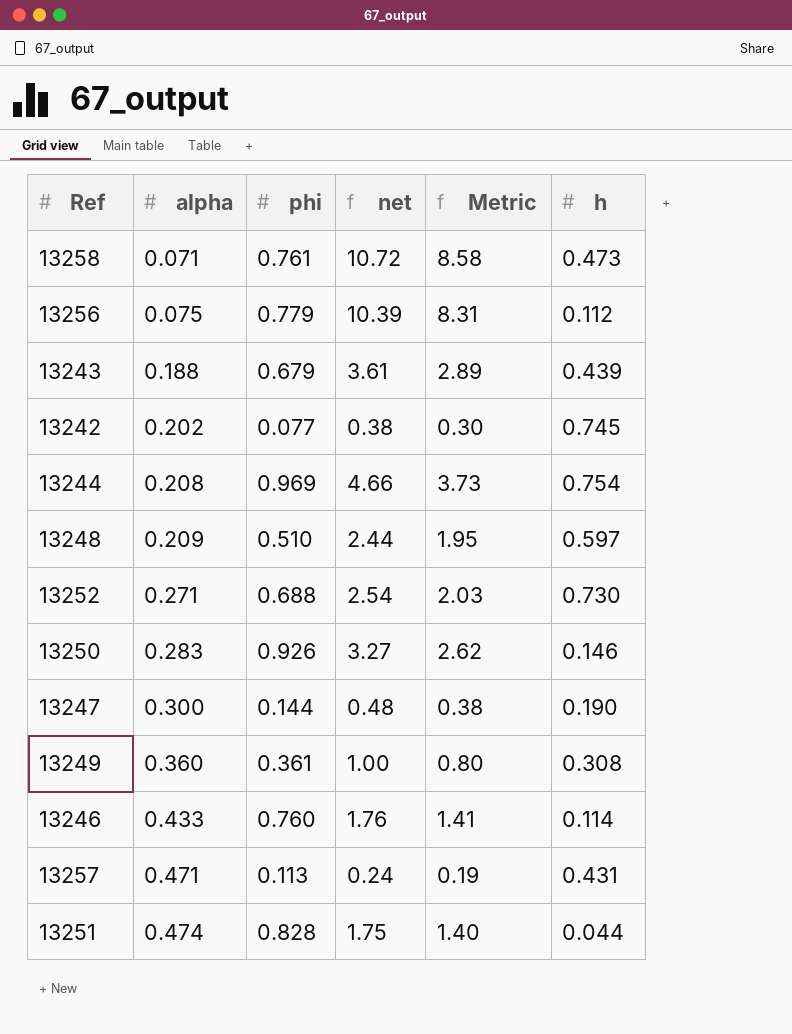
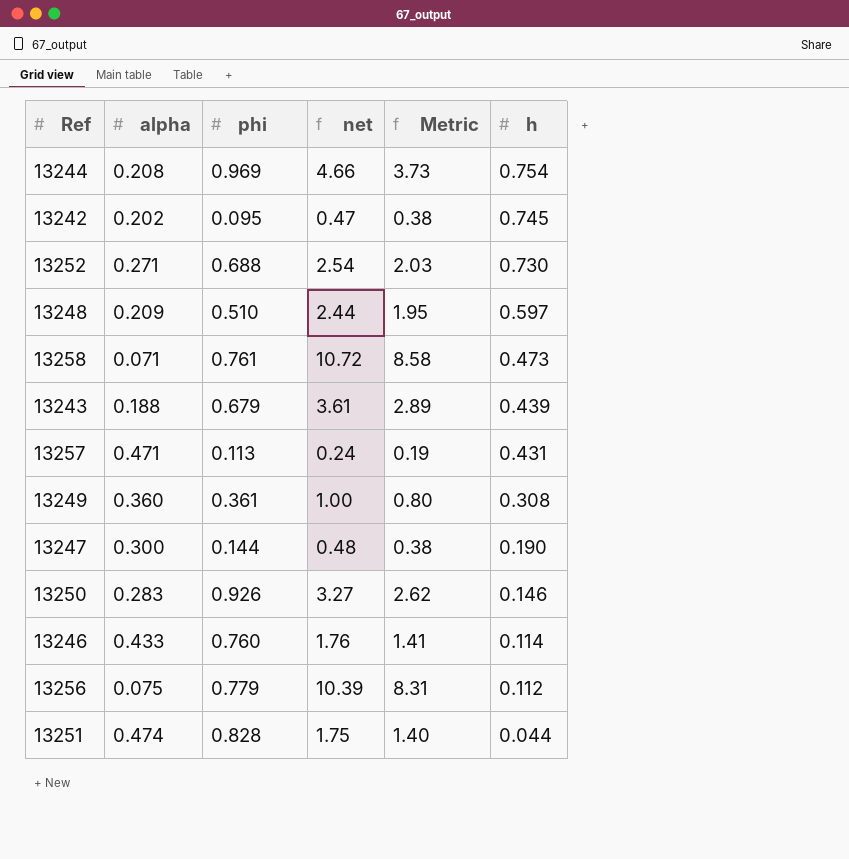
row order: alpha ascending -> h descending
13242 | phi: 0.077 -> 0.095
13242 | net: 0.38 -> 0.47
13242 | Metric: 0.30 -> 0.38

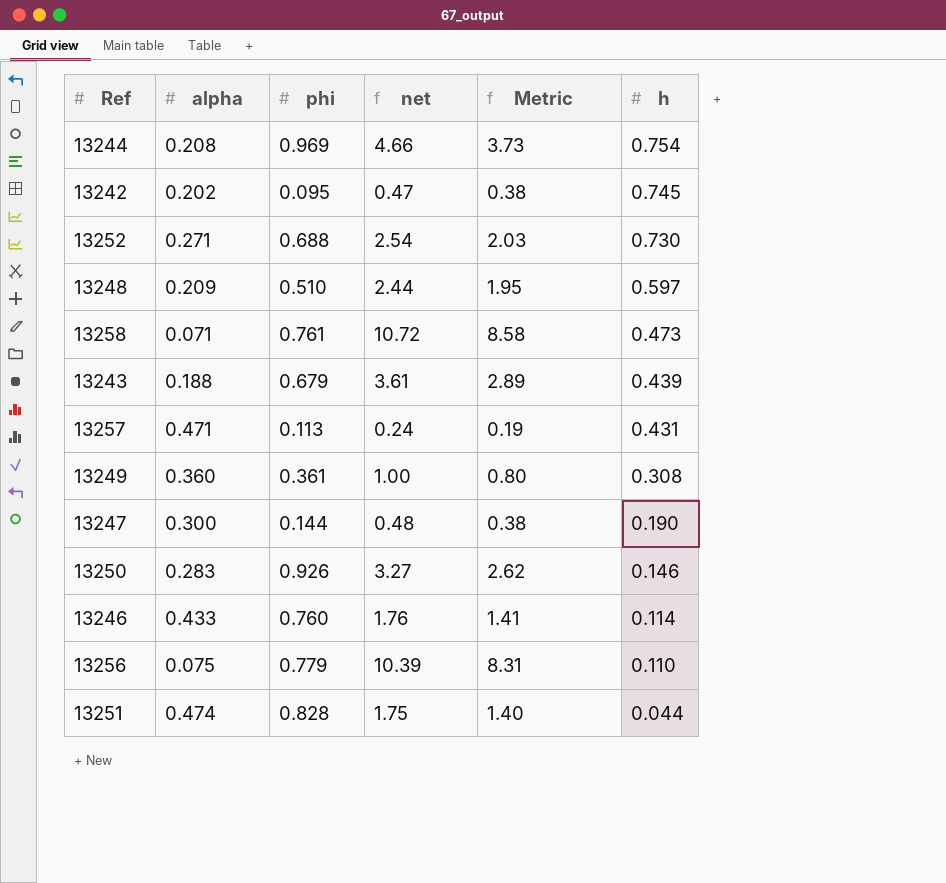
13256 | h: 0.112 -> 0.110

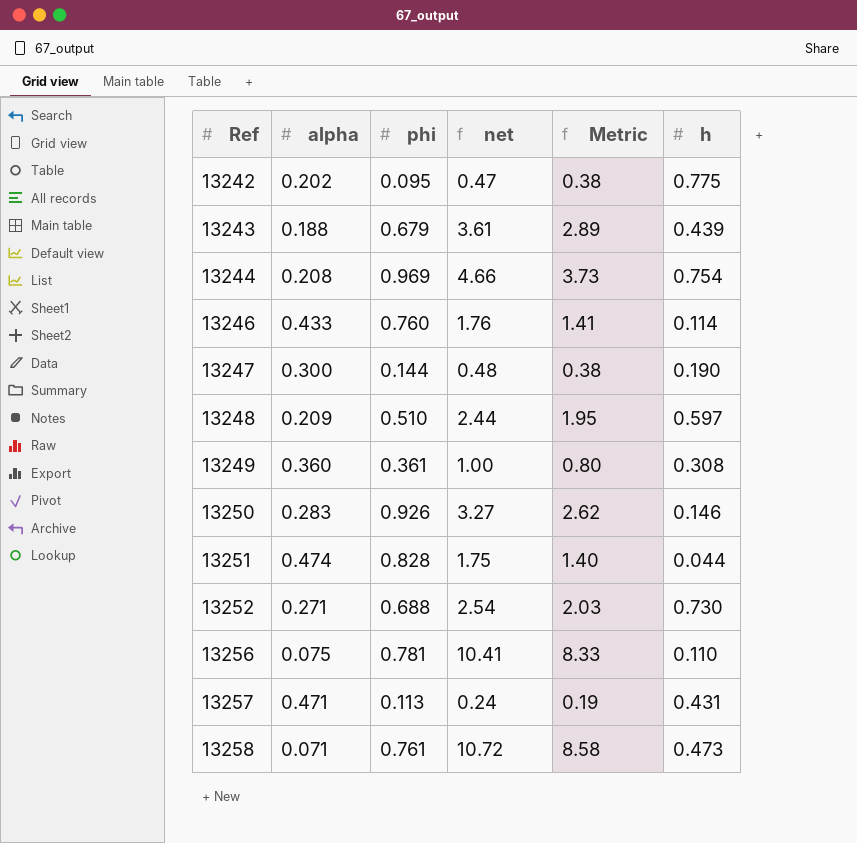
row order: h descending -> Ref ascending
13242 | h: 0.745 -> 0.775
13256 | phi: 0.779 -> 0.781
13256 | net: 10.39 -> 10.41
13256 | Metric: 8.31 -> 8.33

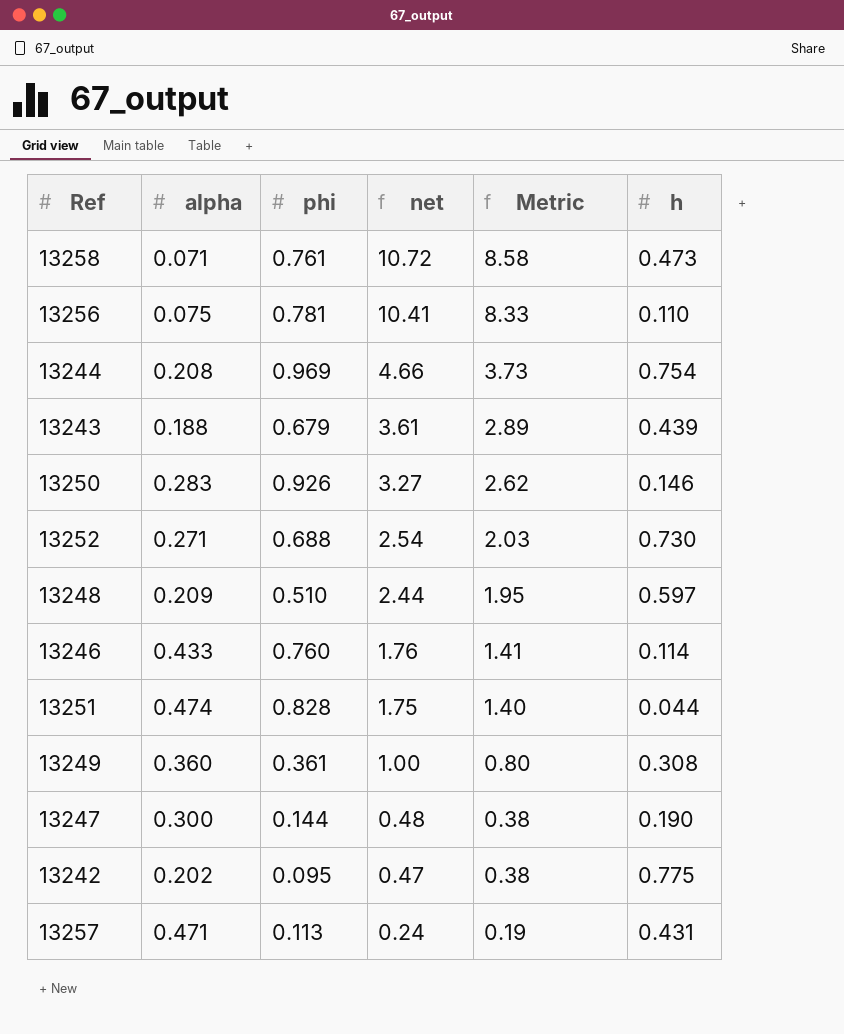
row order: Ref ascending -> net descending

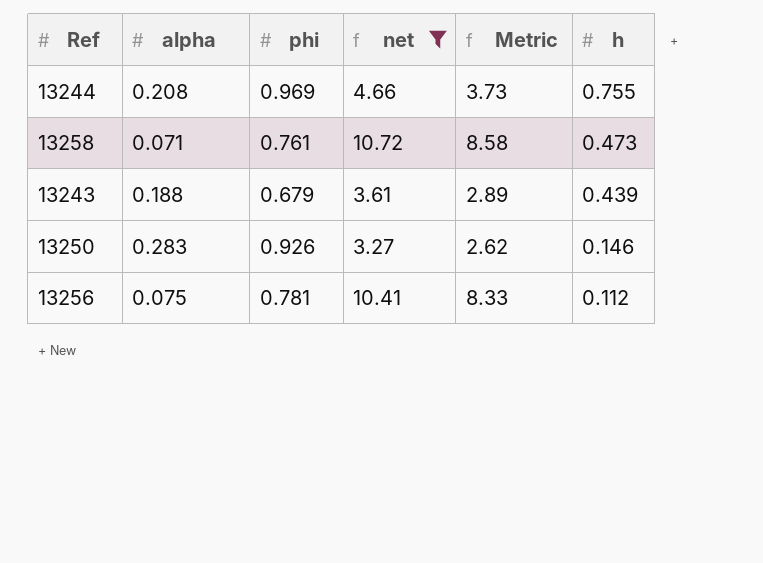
filter: none -> net >= 3.27
row order: net descending -> h descending
13244 | h: 0.754 -> 0.755
13256 | h: 0.110 -> 0.112

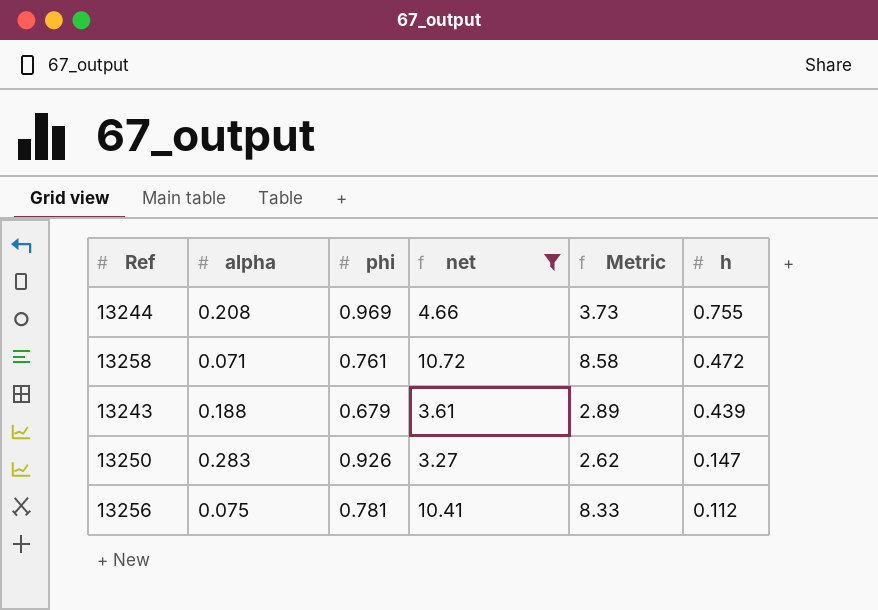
13258 | h: 0.473 -> 0.472
13250 | h: 0.146 -> 0.147

